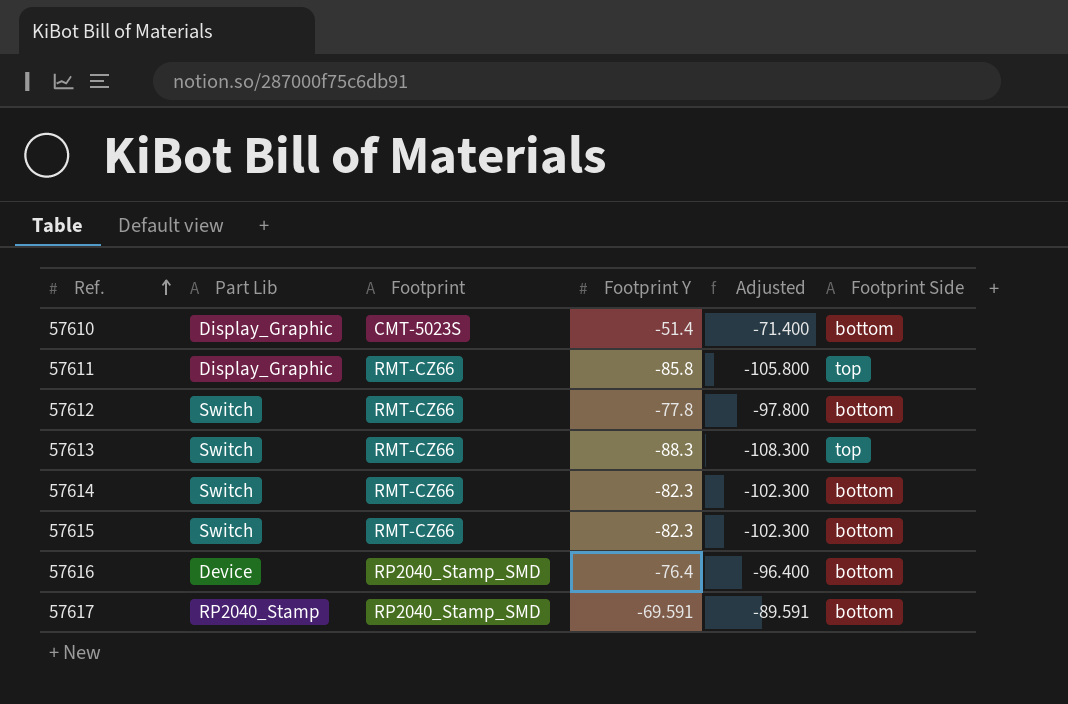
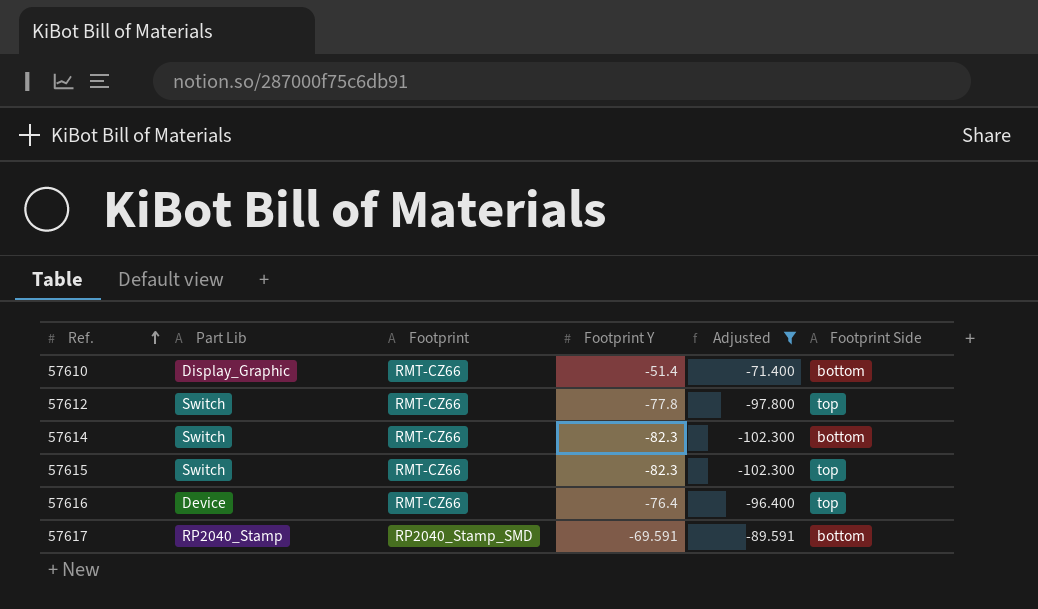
filter: none -> Adjusted >= -102.300
57610 | Footprint: CMT-5023S -> RMT-CZ66
57612 | Footprint Side: bottom -> top
57615 | Footprint Side: bottom -> top
57616 | Footprint: RP2040_Stamp_SMD -> RMT-CZ66
57616 | Footprint Side: bottom -> top

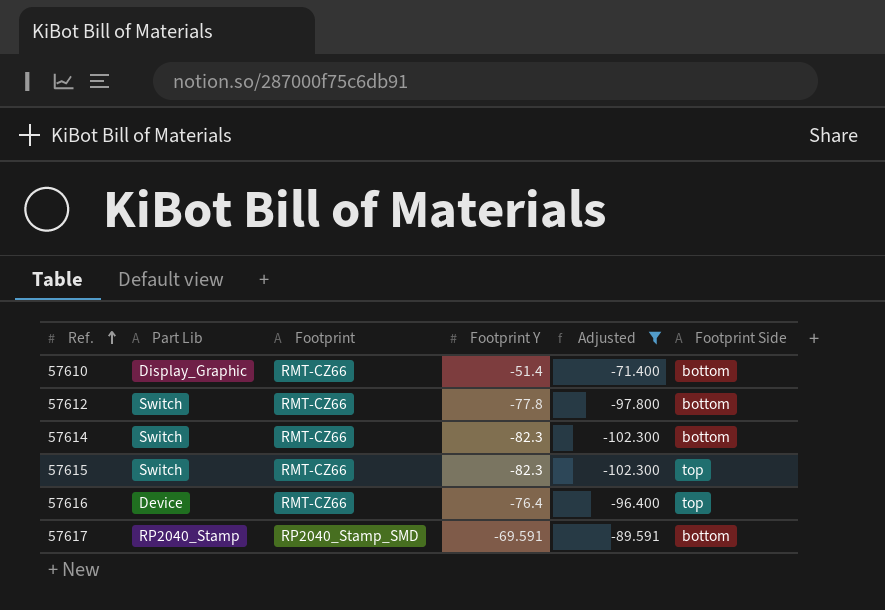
57612 | Footprint Side: top -> bottom

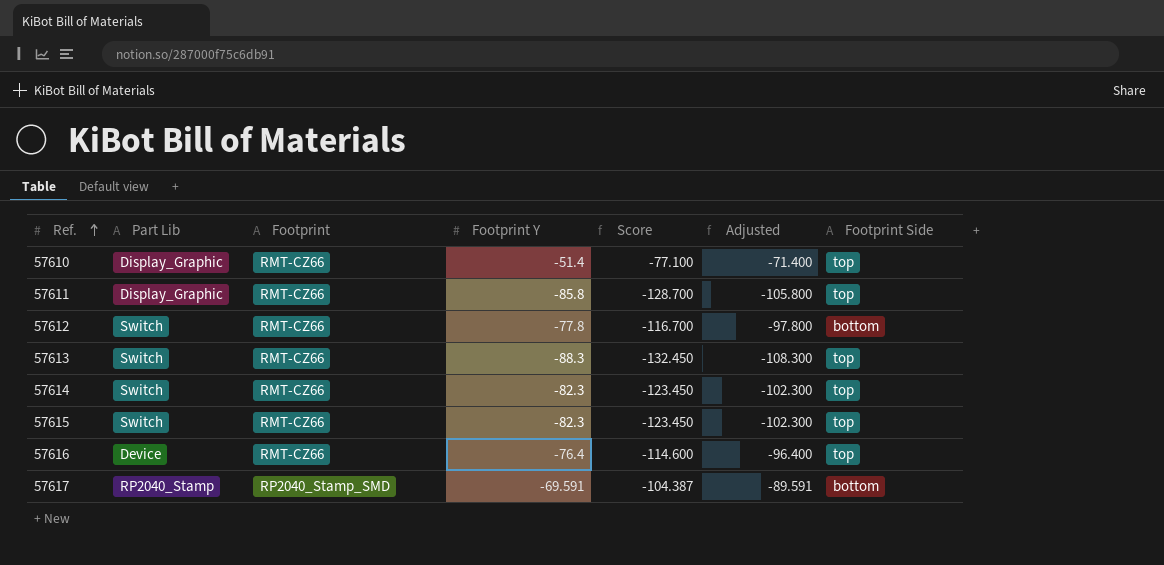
filter: Adjusted >= -102.300 -> none
column Score | formula: none -> [Footprint Y] * 1.5
57610 | Footprint Side: bottom -> top
57614 | Footprint Side: bottom -> top

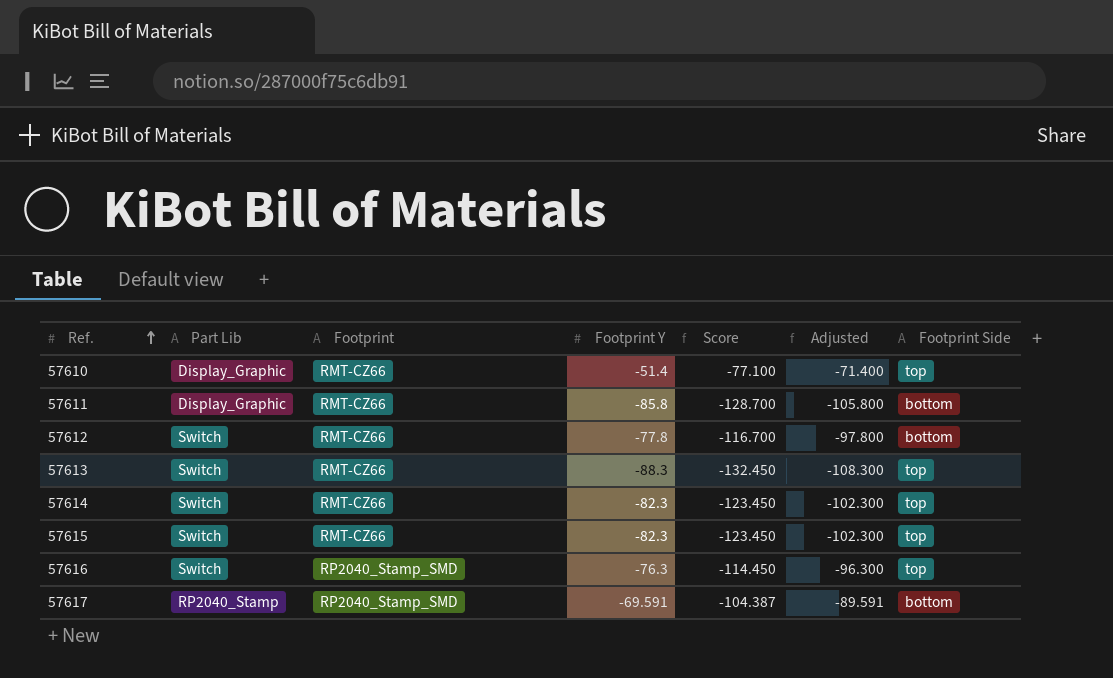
57611 | Footprint Side: top -> bottom
57616 | Part Lib: Device -> Switch
57616 | Footprint: RMT-CZ66 -> RP2040_Stamp_SMD
57616 | Footprint Y: -76.4 -> -76.3
57616 | Score: -114.600 -> -114.450
57616 | Adjusted: -96.400 -> -96.300

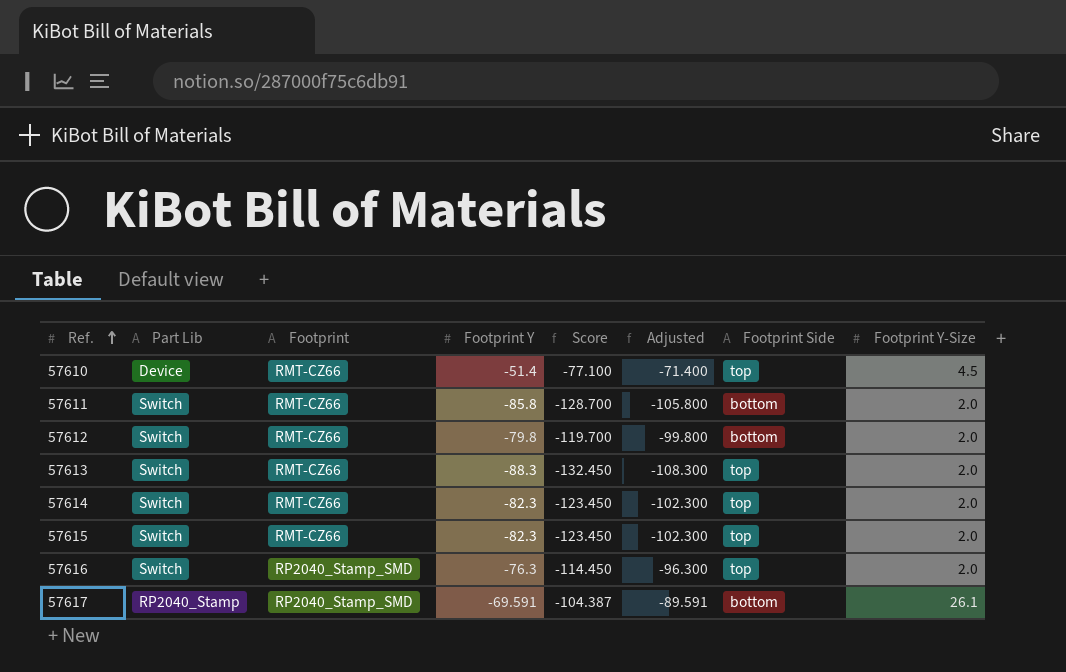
column Footprint Y-Size | position: none -> 8
57610 | Part Lib: Display_Graphic -> Device
57611 | Part Lib: Display_Graphic -> Switch
57612 | Footprint Y: -77.8 -> -79.8
57612 | Score: -116.700 -> -119.700
57612 | Adjusted: -97.800 -> -99.800

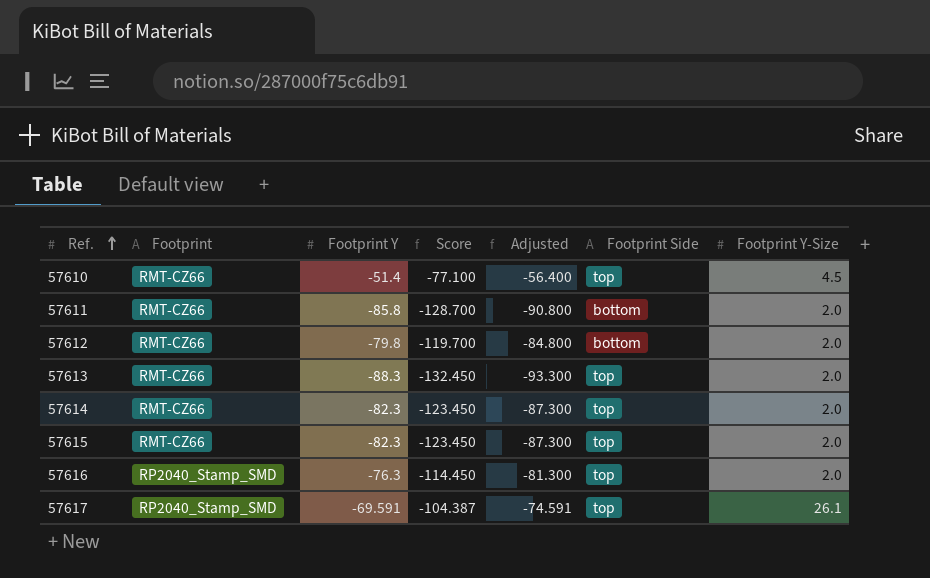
column Part Lib | position: 2 -> none
column Adjusted | formula: [Footprint Y] - 20 -> [Footprint Y] - 5
57617 | Footprint Side: bottom -> top

